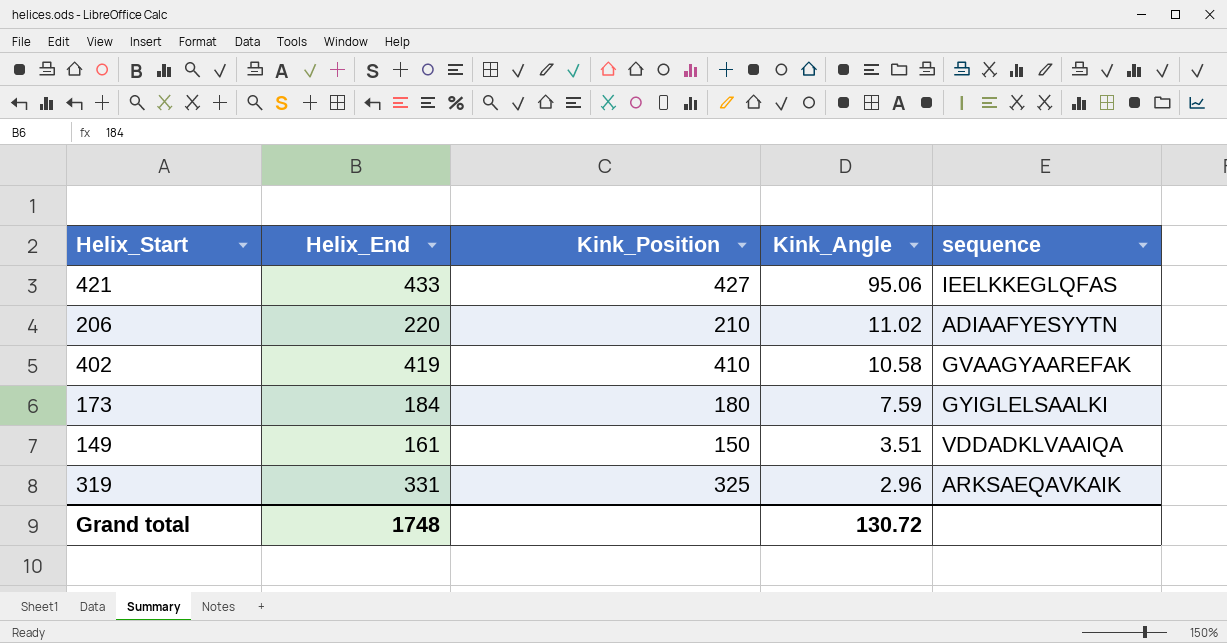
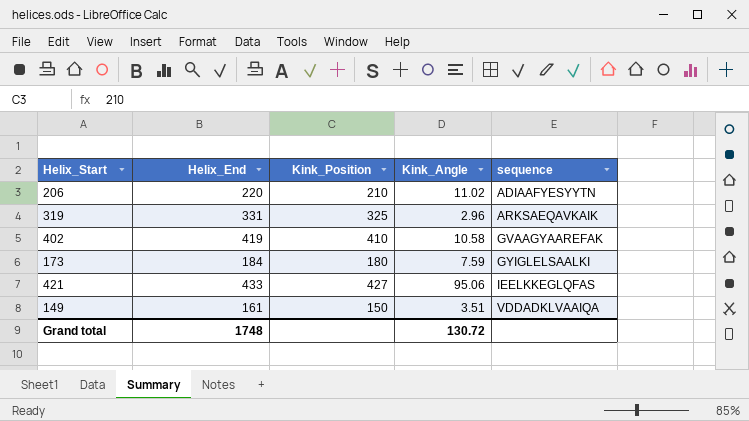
row order: Kink_Angle descending -> sequence ascending

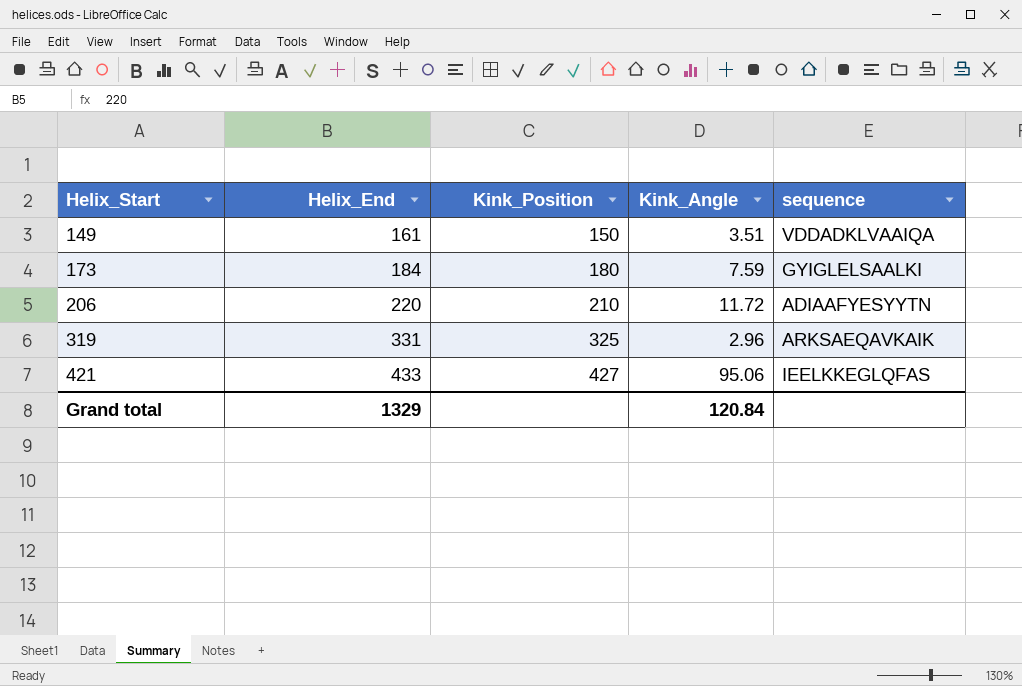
row order: sequence ascending -> Helix_Start ascending
row 402: 419 | 410 | 10.58 | GVAAGYAAREFAK -> none
206 | Kink_Angle: 11.02 -> 11.72
Grand total | Helix_End: 1748 -> 1329
Grand total | Kink_Angle: 130.72 -> 120.84

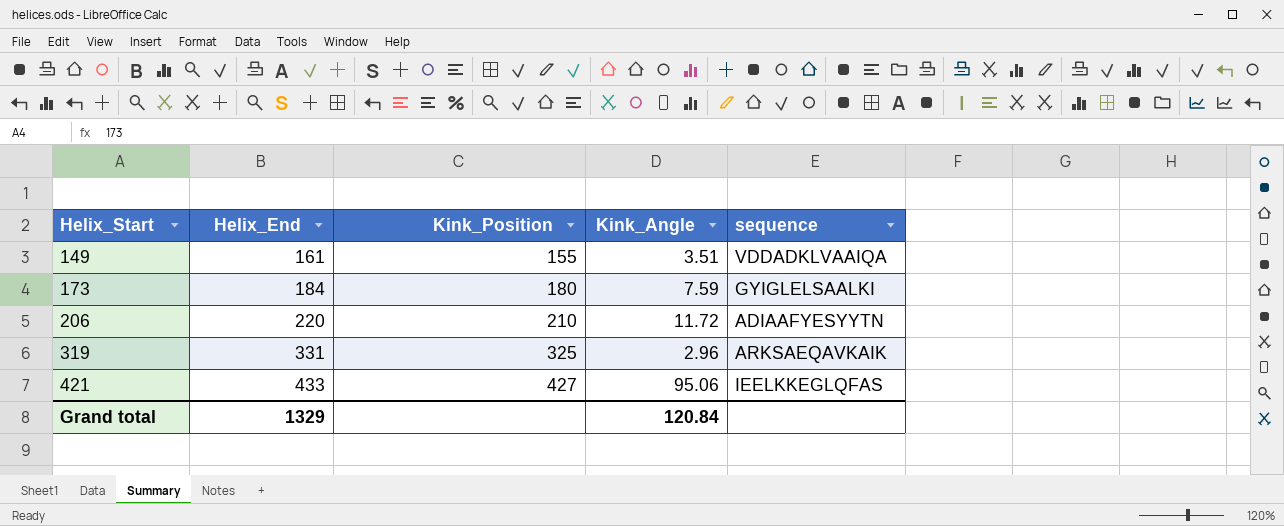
149 | Kink_Position: 150 -> 155

